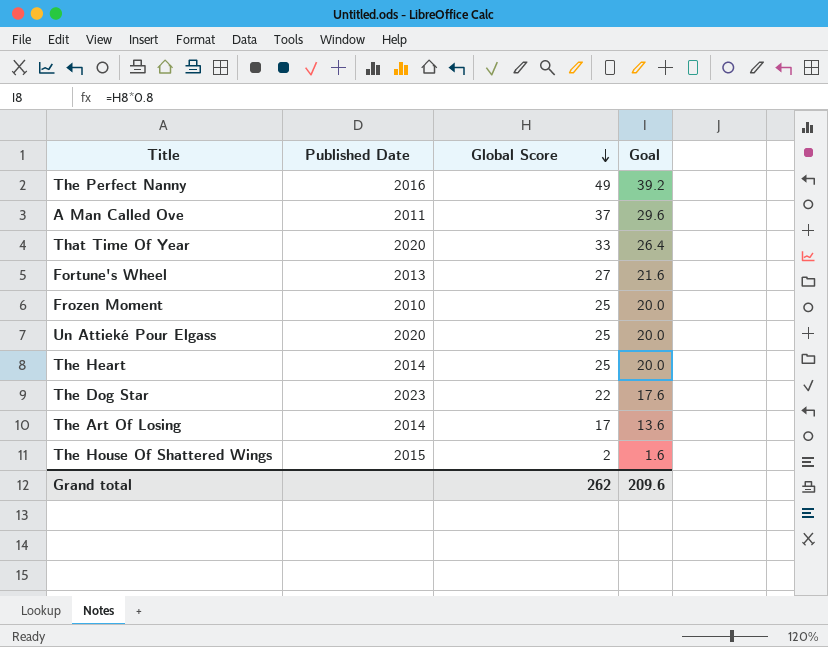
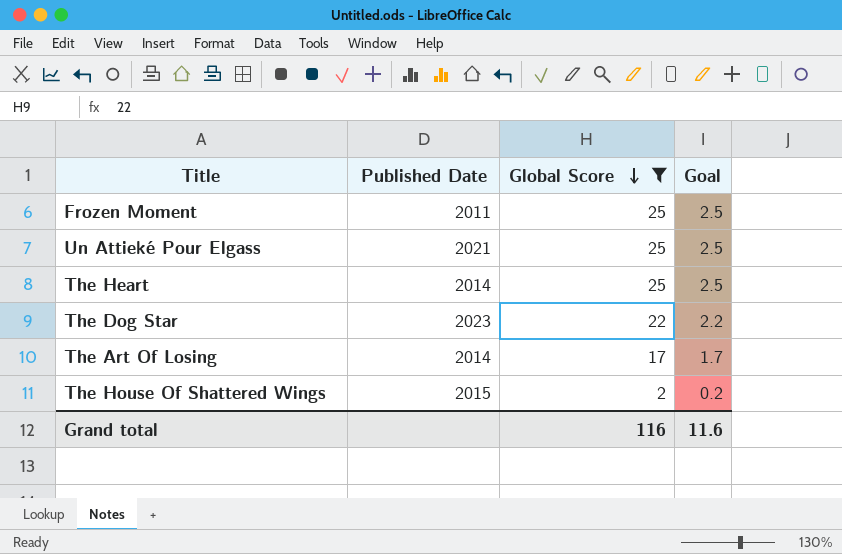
filter: none -> Global Score <= 25
column Goal | formula: [Global Score] * 0.8 -> [Global Score] * 0.1
Frozen Moment | Published Date: 2010 -> 2011
Un Attieké Pour Elgass | Published Date: 2020 -> 2021
Grand total | Global Score: 262 -> 116
Grand total | Goal: 209.6 -> 11.6

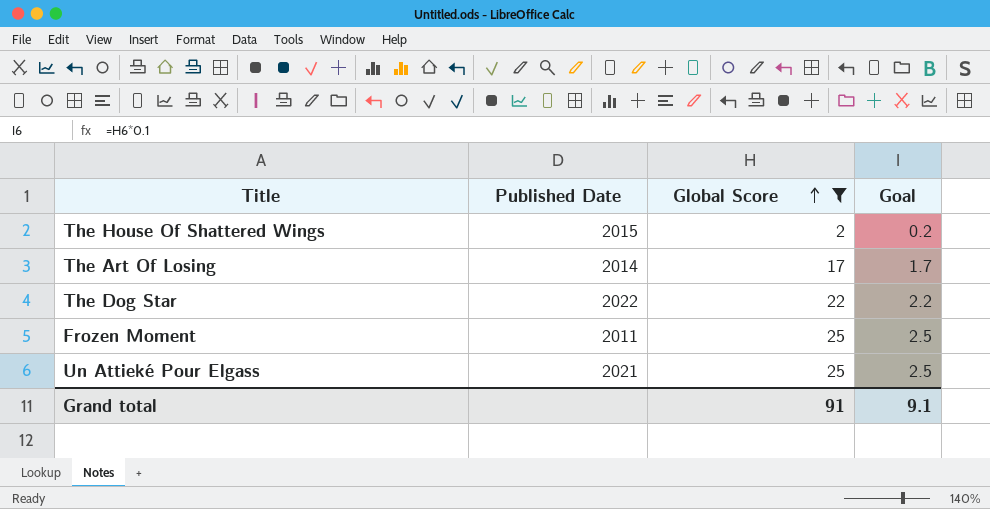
row order: Global Score descending -> Global Score ascending
row The Heart: 2014 | 25 | 2.5 -> none
The Dog Star | Published Date: 2023 -> 2022
Grand total | Global Score: 116 -> 91
Grand total | Goal: 11.6 -> 9.1

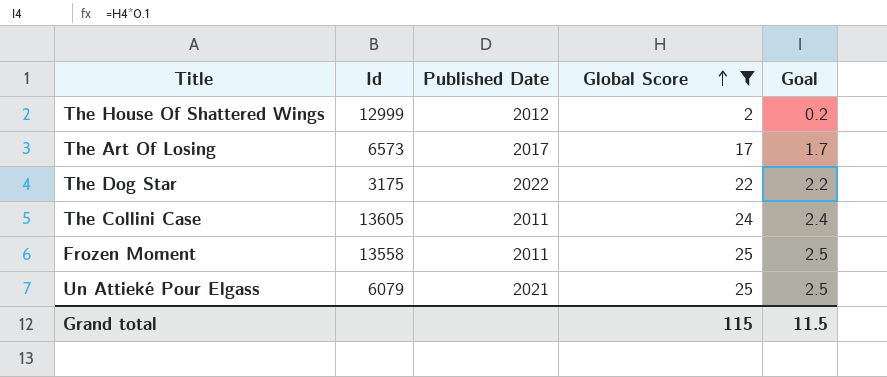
column Id | position: none -> 2
The House Of Shattered Wings | Published Date: 2015 -> 2012
The Art Of Losing | Published Date: 2014 -> 2017
row The Collini Case: none -> 13605 | 2011 | 24 | 2.4
Grand total | Global Score: 91 -> 115
Grand total | Goal: 9.1 -> 11.5

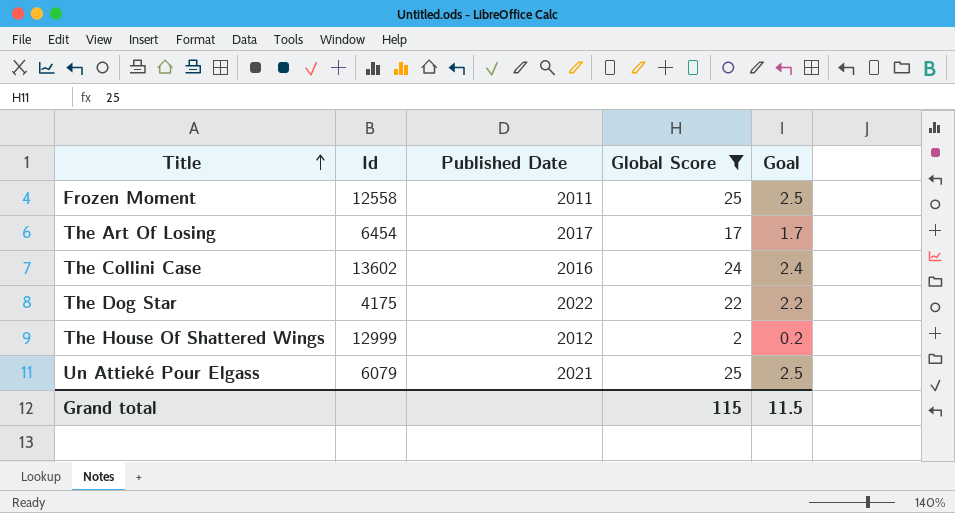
row order: Global Score ascending -> Title ascending
Frozen Moment | Id: 13558 -> 12558
The Art Of Losing | Id: 6573 -> 6454
The Collini Case | Id: 13605 -> 13602
The Collini Case | Published Date: 2011 -> 2016
The Dog Star | Id: 3175 -> 4175

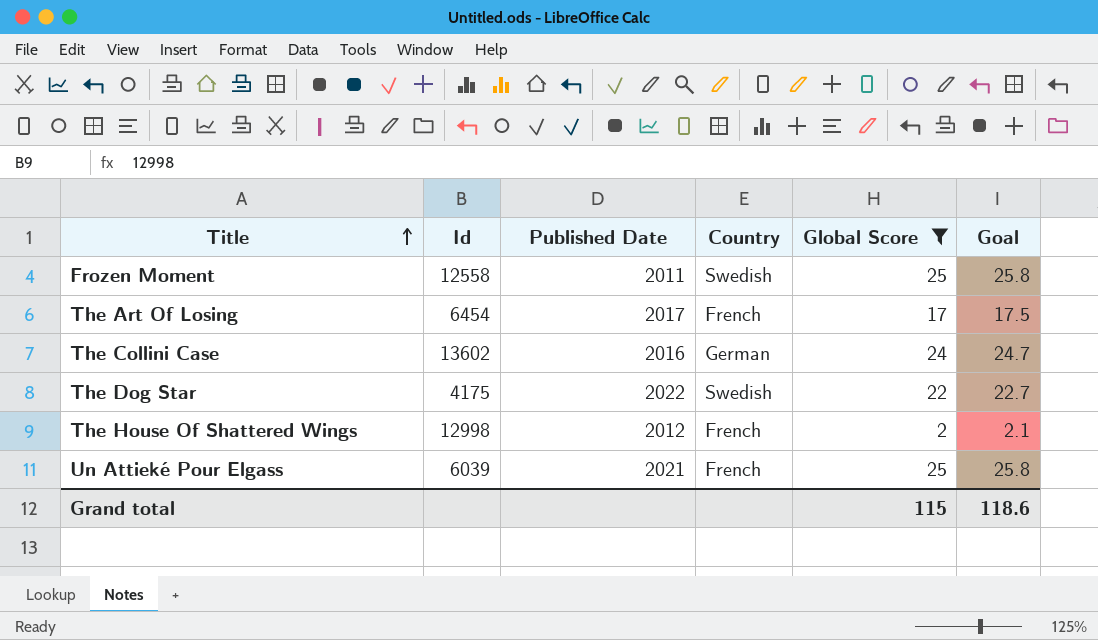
column Country | position: none -> 4
column Goal | formula: [Global Score] * 0.1 -> [Global Score] * 1.03
The House Of Shattered Wings | Id: 12999 -> 12998
Un Attieké Pour Elgass | Id: 6079 -> 6039
Grand total | Goal: 11.5 -> 118.6

